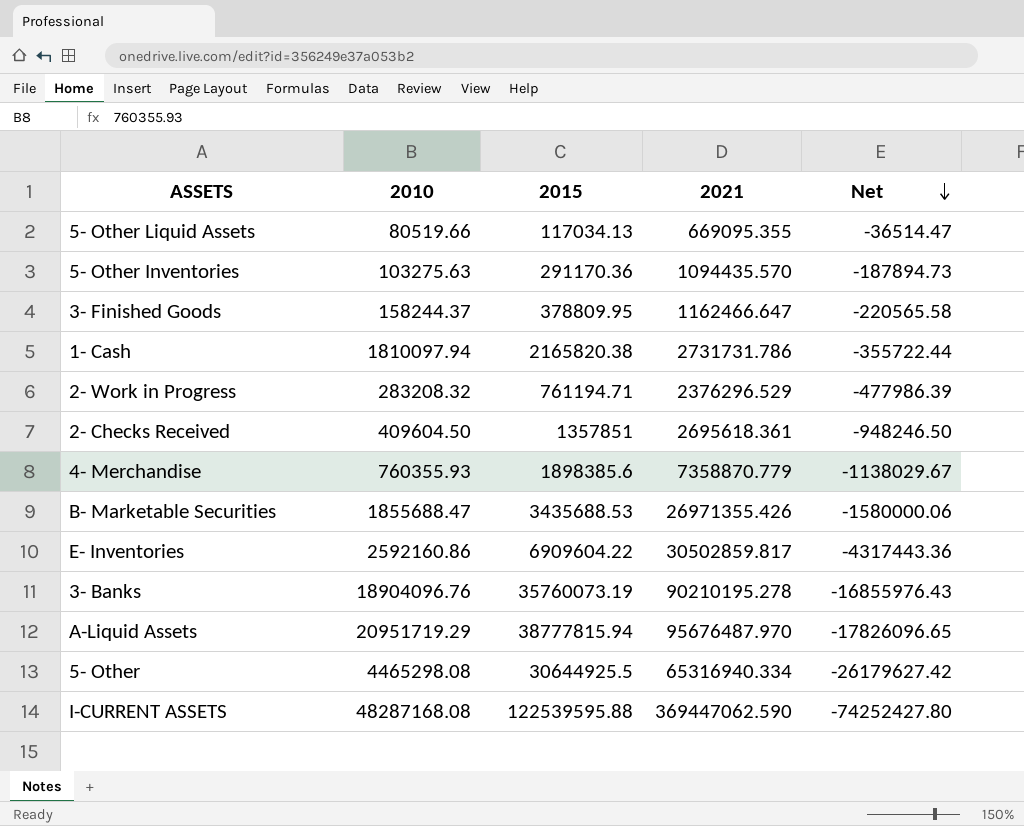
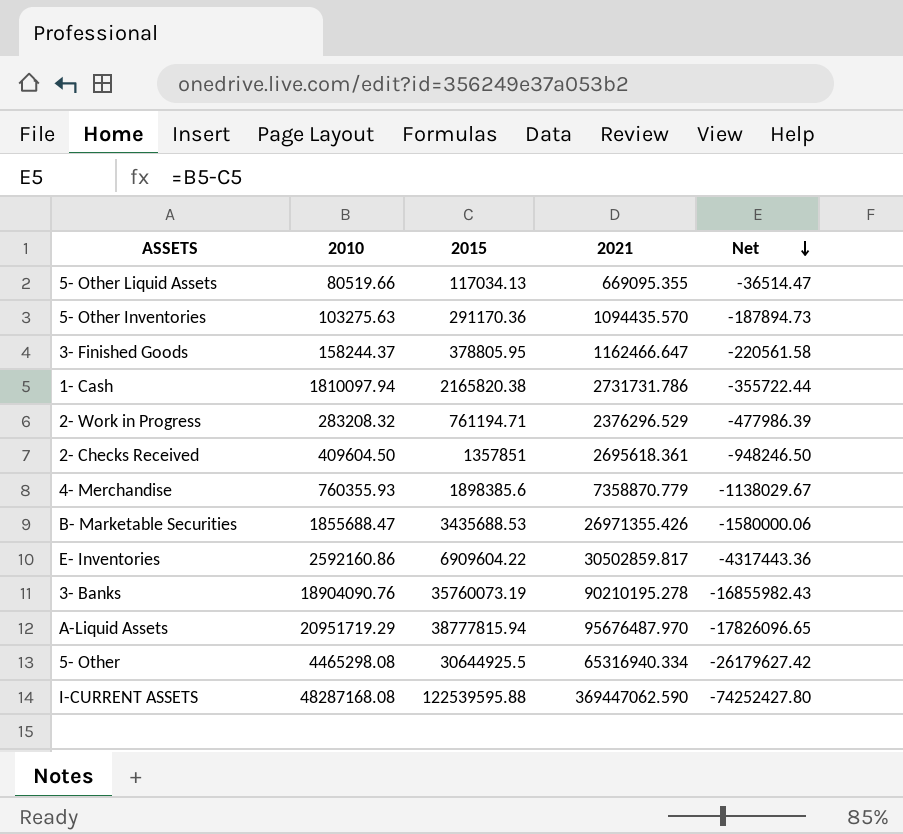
3- Finished Goods | 2015: 378809.95 -> 378805.95
3- Finished Goods | Net: -220565.58 -> -220561.58
3- Banks | 2010: 18904096.76 -> 18904090.76
3- Banks | Net: -16855976.43 -> -16855982.43

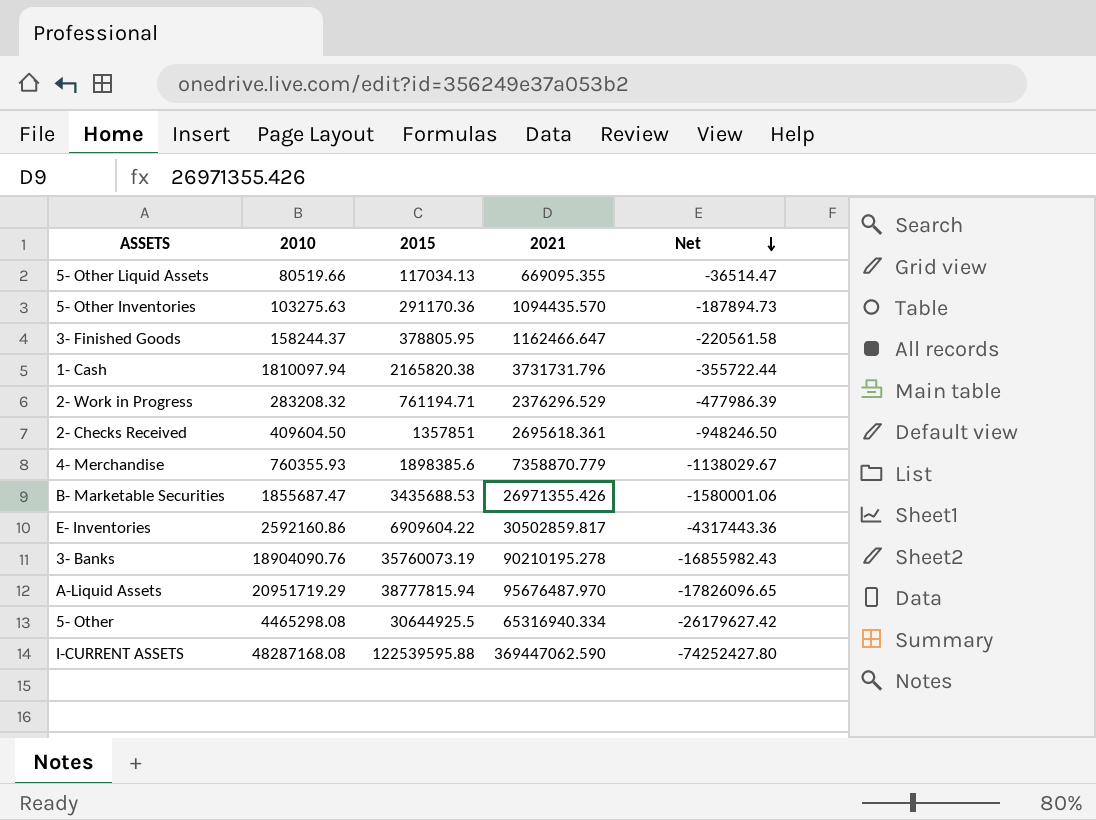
1- Cash | 2021: 2731731.786 -> 3731731.796
B- Marketable Securities | 2010: 1855688.47 -> 1855687.47
B- Marketable Securities | Net: -1580000.06 -> -1580001.06

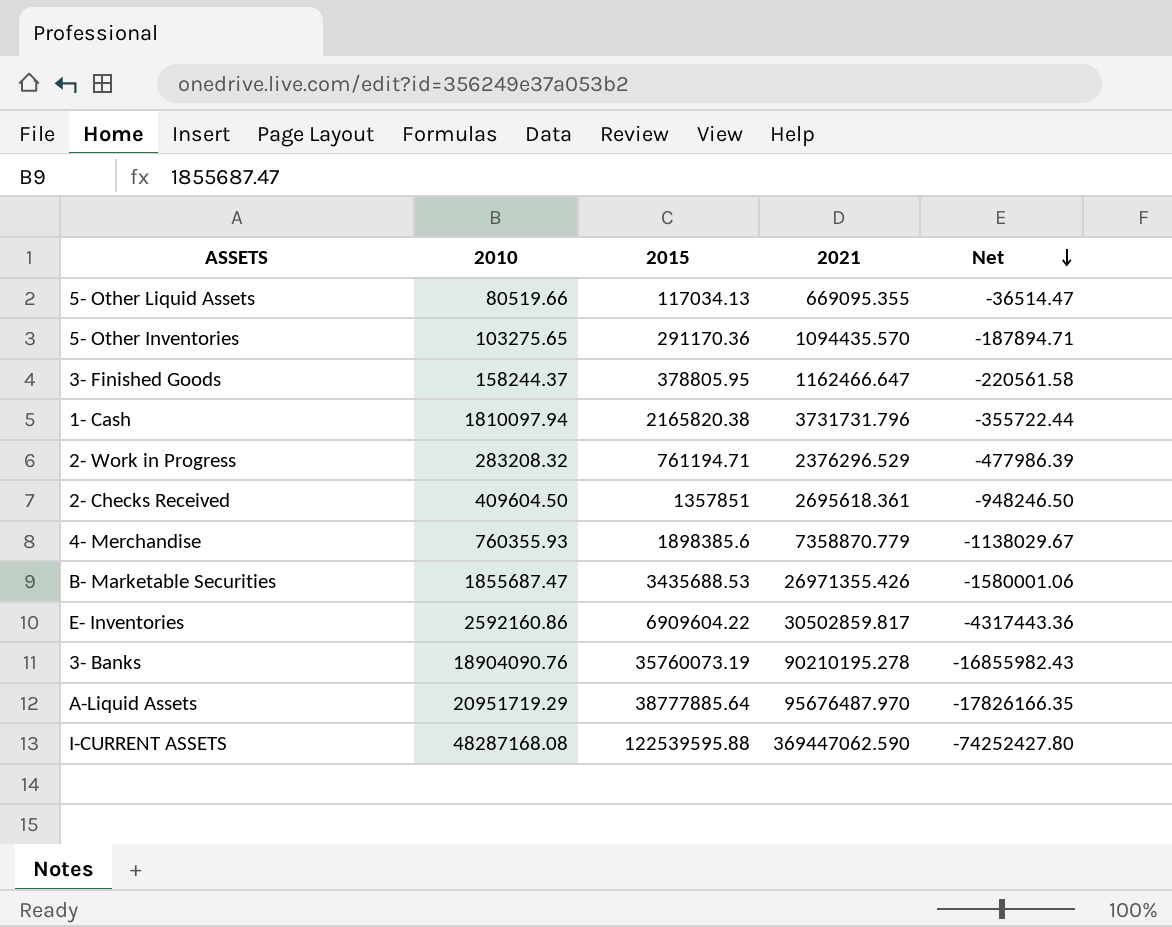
row 5- Other: 4465298.08 | 30644925.5 | 65316940.334 | -26179627.42 -> none
5- Other Inventories | 2010: 103275.63 -> 103275.65
5- Other Inventories | Net: -187894.73 -> -187894.71
A-Liquid Assets | 2015: 38777815.94 -> 38777885.64
A-Liquid Assets | Net: -17826096.65 -> -17826166.35

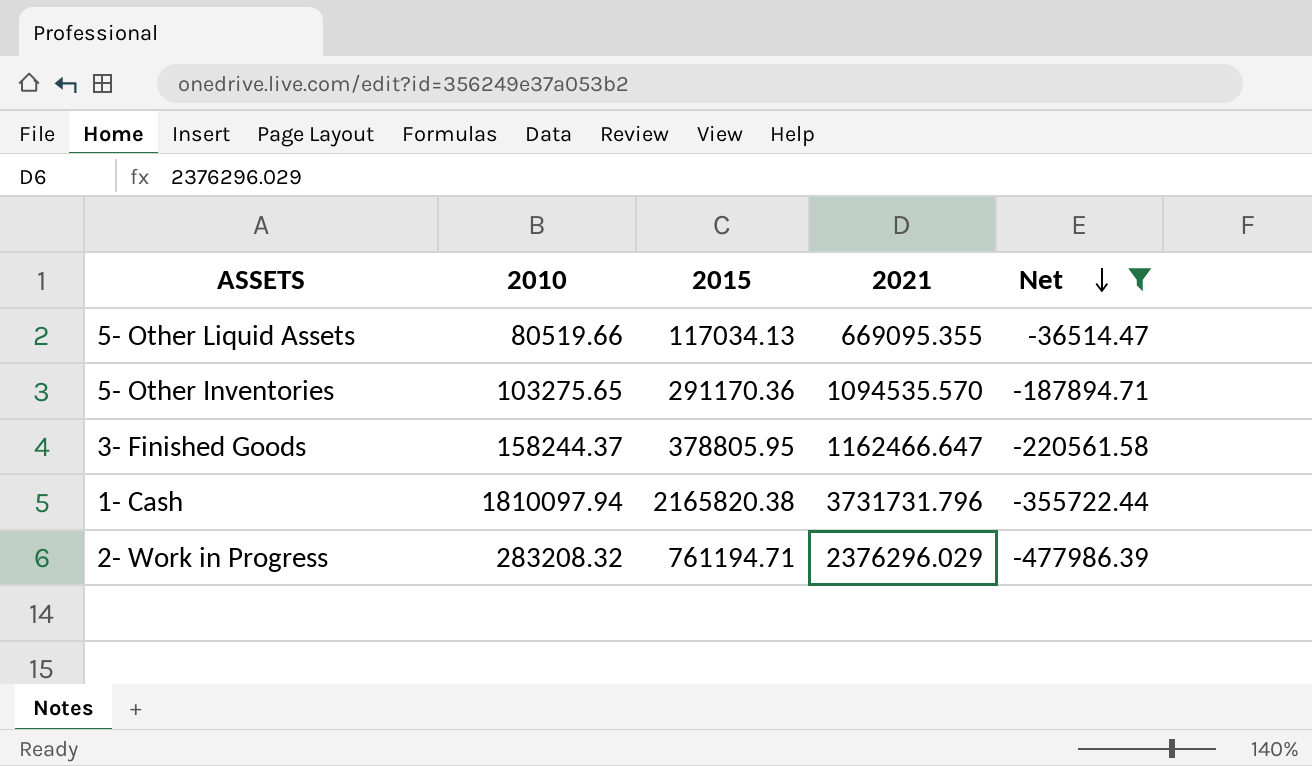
filter: none -> Net >= -477986.39
5- Other Inventories | 2021: 1094435.570 -> 1094535.570
2- Work in Progress | 2021: 2376296.529 -> 2376296.029

